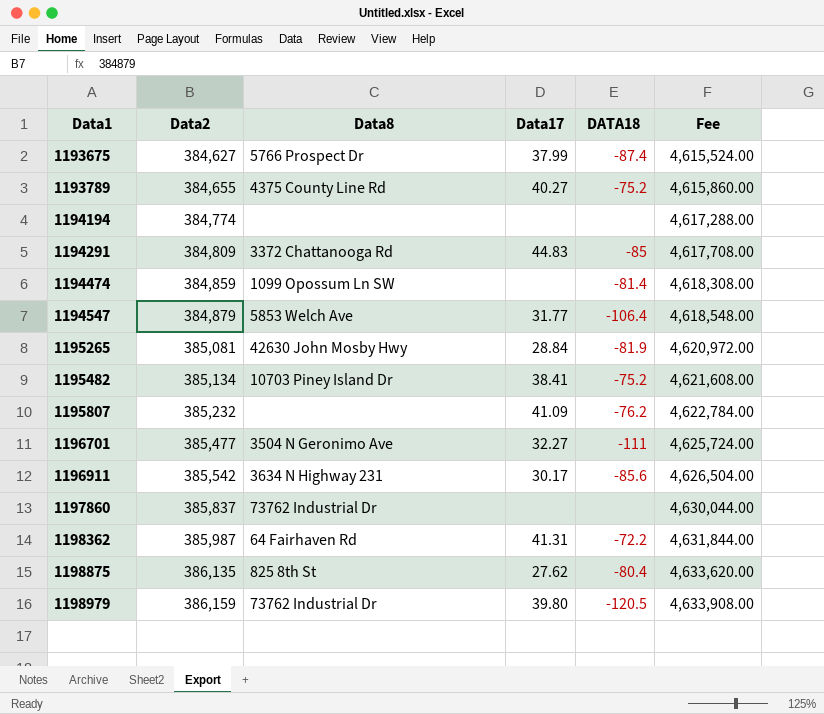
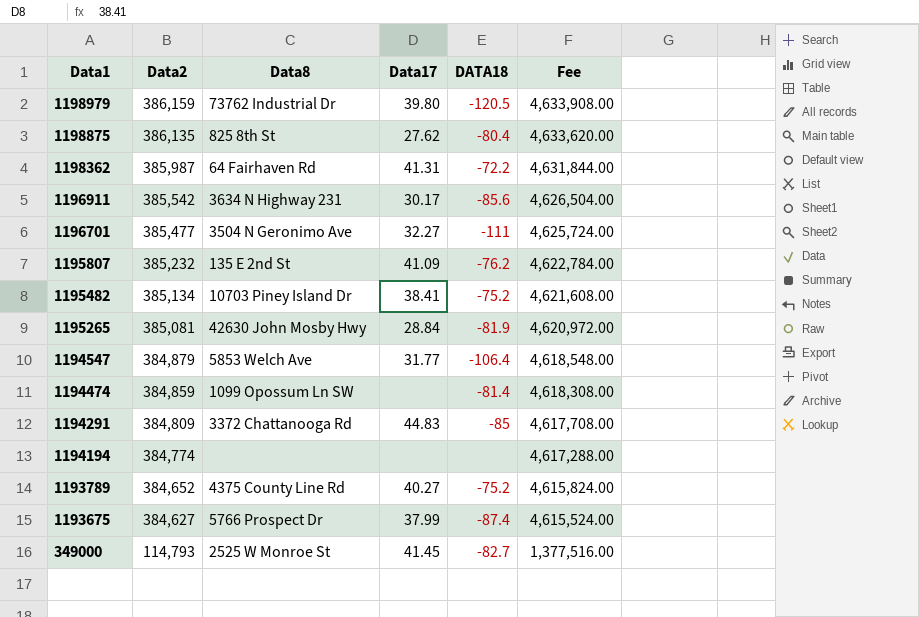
row order: Data1 ascending -> Data1 descending
row 1197860: 385,837 | 73762 Industrial Dr | none | none | 4,630,044.00 -> none
1195807 | Data8: none -> 135 E 2nd St
1193789 | Data2: 384,655 -> 384,652
1193789 | Fee: 4,615,860.00 -> 4,615,824.00
row 349000: none -> 114,793 | 2525 W Monroe St | 41.45 | -82.7 | 1,377,516.00

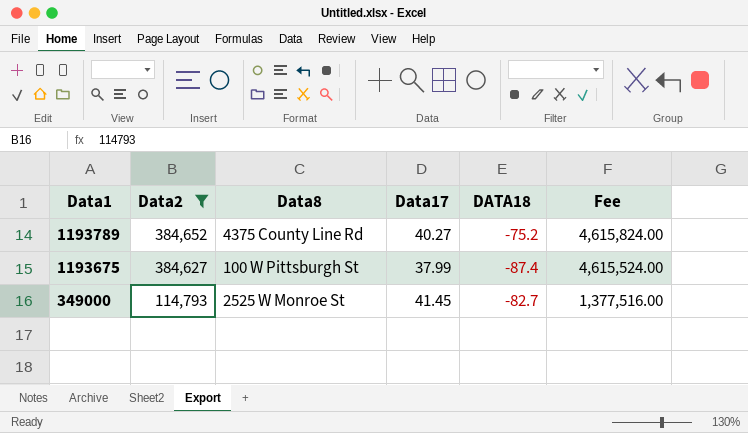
filter: none -> Data2 <= 384,652
1193675 | Data8: 5766 Prospect Dr -> 100 W Pittsburgh St

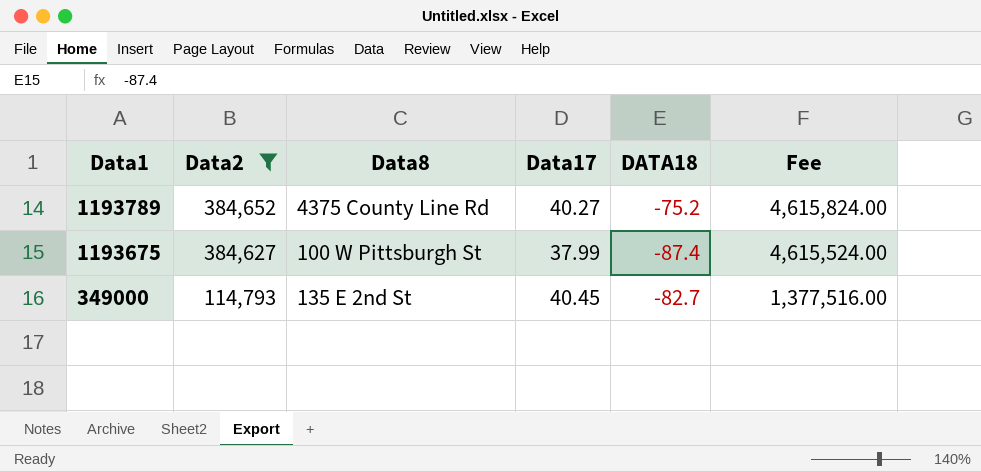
349000 | Data8: 2525 W Monroe St -> 135 E 2nd St
349000 | Data17: 41.45 -> 40.45

